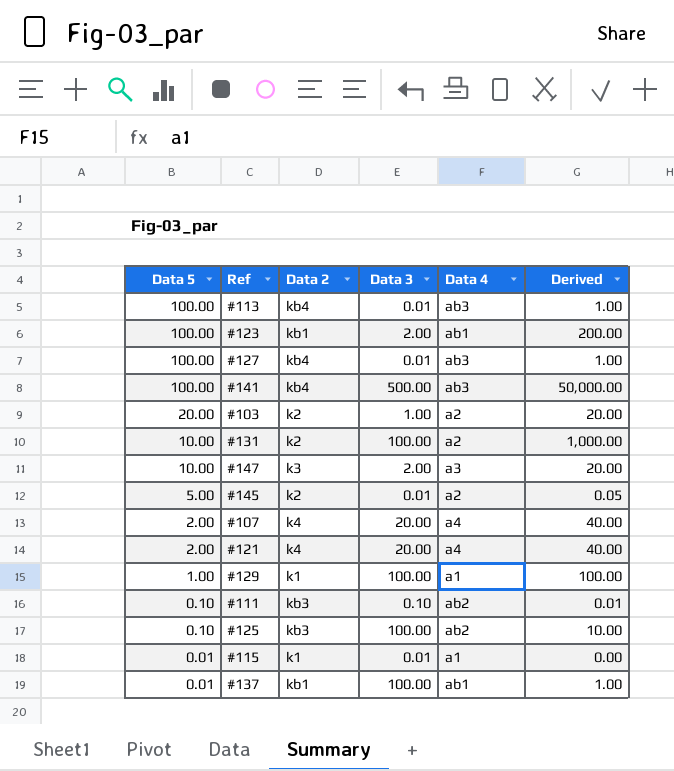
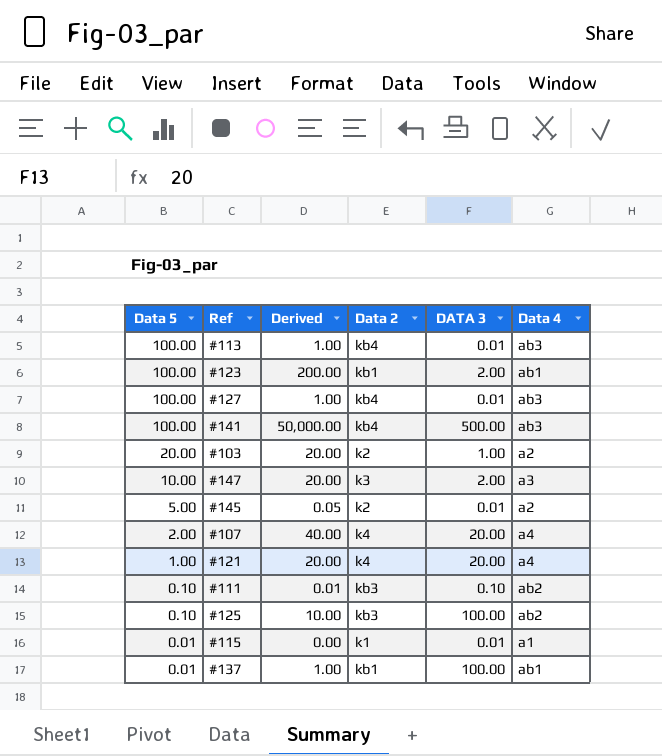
column Derived | position: 6 -> 3
column name: Data 3 -> DATA 3
row #131: 10.00 | k2 | 100.00 | a2 | 1,000.00 -> none
row #129: 1.00 | k1 | 100.00 | a1 | 100.00 -> none
#121 | Data 5: 2.00 -> 1.00
#121 | Derived: 40.00 -> 20.00

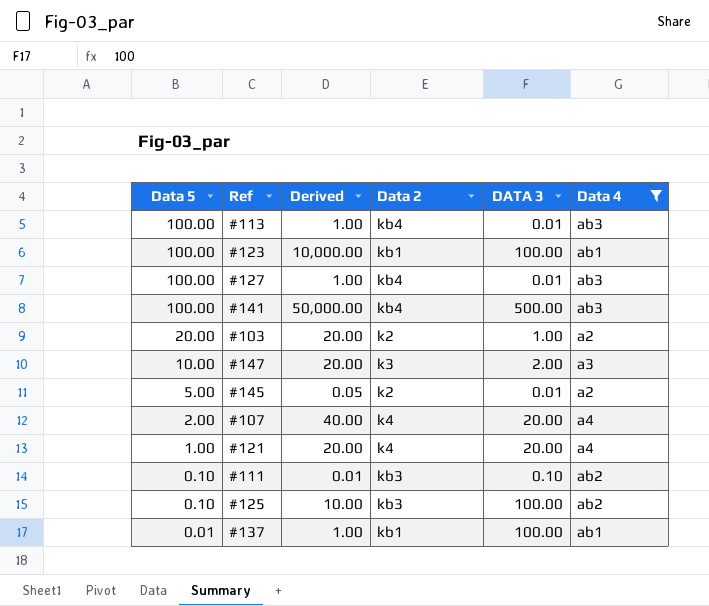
filter: none -> Data 4 != a1
#123 | Derived: 200.00 -> 10,000.00
#123 | DATA 3: 2.00 -> 100.00

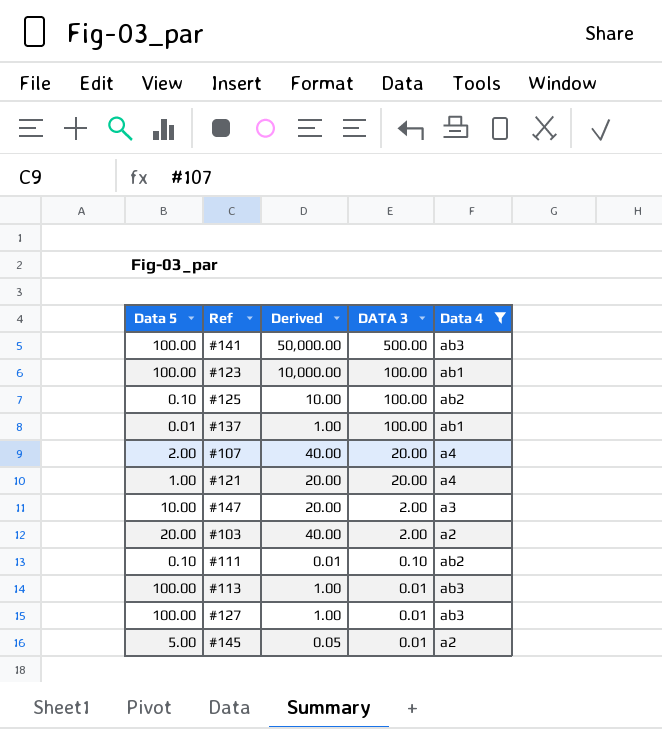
row order: Data 5 descending -> DATA 3 descending
column Data 2 | position: 4 -> none
#103 | Derived: 20.00 -> 40.00
#103 | DATA 3: 1.00 -> 2.00

